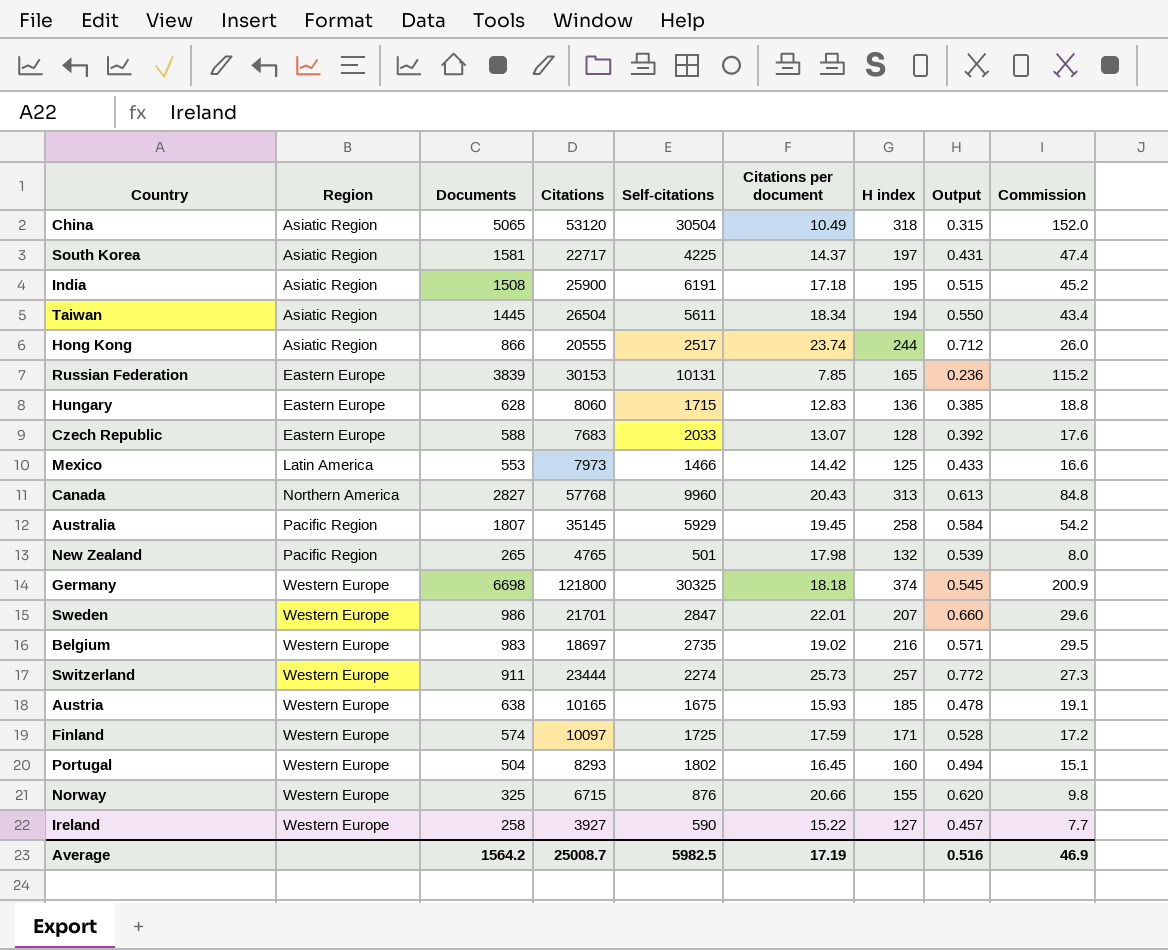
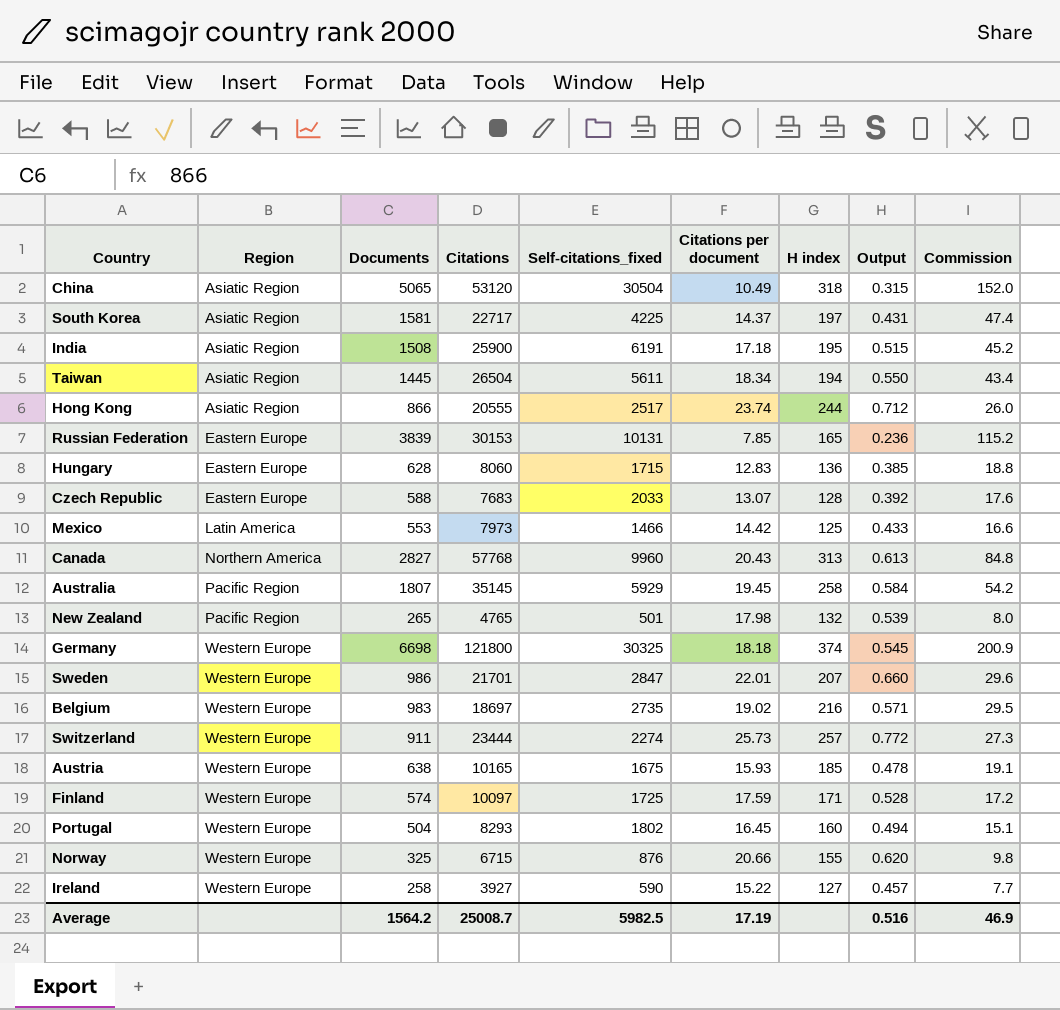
column name: Self-citations -> Self-citations_fixed

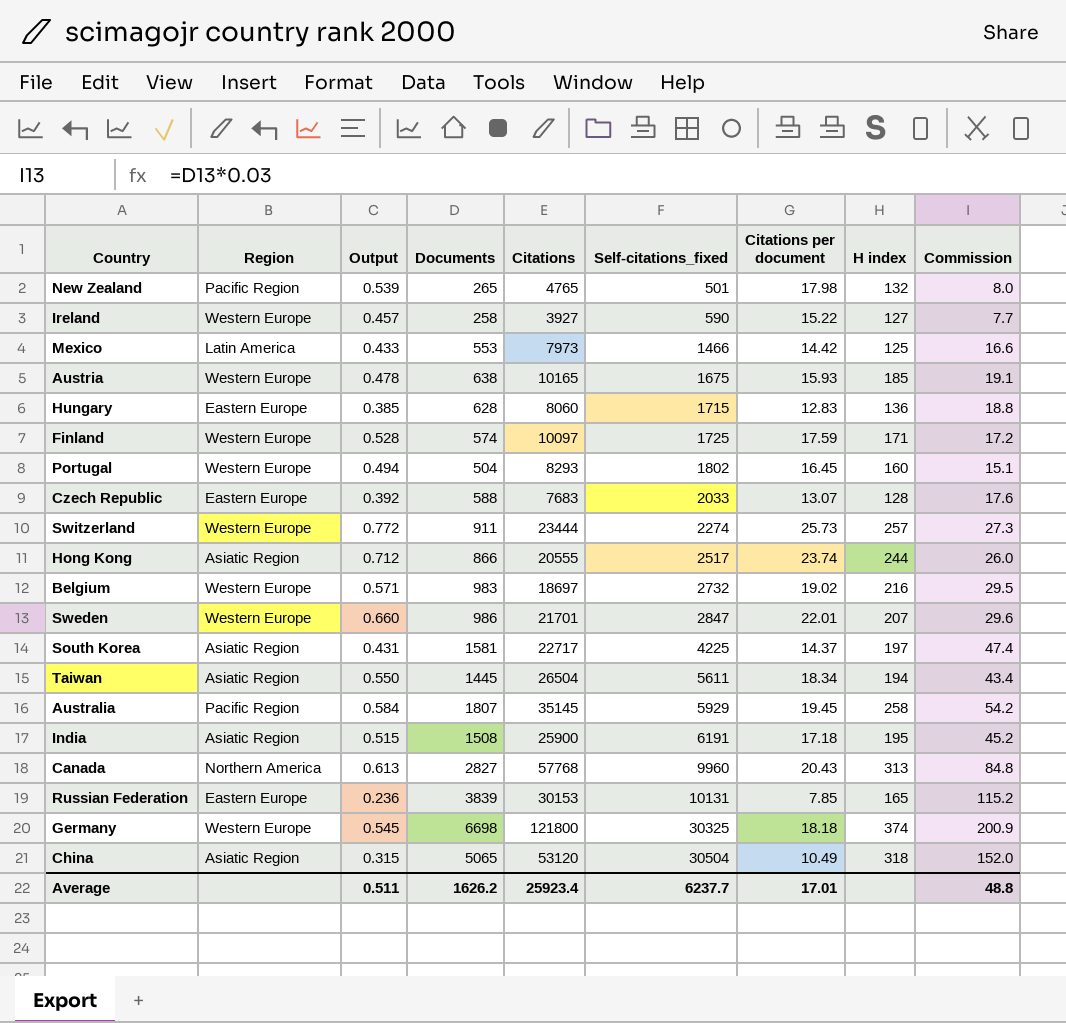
row order: Region ascending -> Self-citations_fixed ascending
column Output | position: 8 -> 3
row Norway: Western Europe | 325 | 6715 | 876 | 20.66 | 155 | 0.620 | 9.8 -> none
Belgium | Self-citations_fixed: 2735 -> 2732
Average | Output: 0.516 -> 0.511
Average | Documents: 1564.2 -> 1626.2
Average | Citations: 25008.7 -> 25923.4
Average | Self-citations_fixed: 5982.5 -> 6237.7
Average | Citations per document: 17.19 -> 17.01
Average | Commission: 46.9 -> 48.8

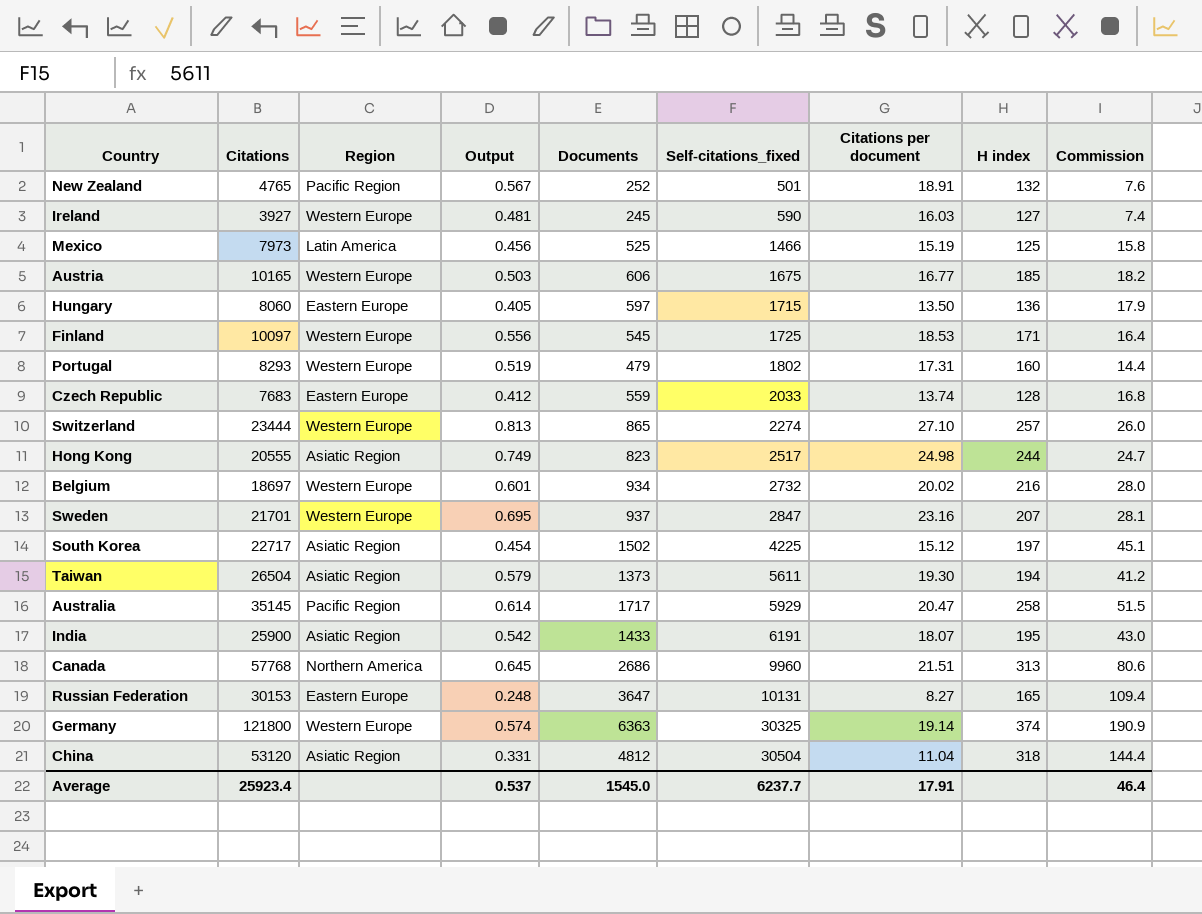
column Citations | position: 5 -> 2
New Zealand | Output: 0.539 -> 0.567
New Zealand | Documents: 265 -> 252
New Zealand | Citations per document: 17.98 -> 18.91
New Zealand | Commission: 8.0 -> 7.6
Ireland | Output: 0.457 -> 0.481
Ireland | Documents: 258 -> 245
Ireland | Citations per document: 15.22 -> 16.03
Ireland | Commission: 7.7 -> 7.4
Mexico | Output: 0.433 -> 0.456
Mexico | Documents: 553 -> 525
Mexico | Citations per document: 14.42 -> 15.19
Mexico | Commission: 16.6 -> 15.8
Austria | Output: 0.478 -> 0.503
Austria | Documents: 638 -> 606
Austria | Citations per document: 15.93 -> 16.77
Austria | Commission: 19.1 -> 18.2
Hungary | Output: 0.385 -> 0.405
Hungary | Documents: 628 -> 597
Hungary | Citations per document: 12.83 -> 13.50
Hungary | Commission: 18.8 -> 17.9
Finland | Output: 0.528 -> 0.556
Finland | Documents: 574 -> 545
Finland | Citations per document: 17.59 -> 18.53
Finland | Commission: 17.2 -> 16.4
Portugal | Output: 0.494 -> 0.519
Portugal | Documents: 504 -> 479
Portugal | Citations per document: 16.45 -> 17.31
Portugal | Commission: 15.1 -> 14.4
Czech Republic | Output: 0.392 -> 0.412
Czech Republic | Documents: 588 -> 559
Czech Republic | Citations per document: 13.07 -> 13.74
Czech Republic | Commission: 17.6 -> 16.8
Switzerland | Output: 0.772 -> 0.813
Switzerland | Documents: 911 -> 865
Switzerland | Citations per document: 25.73 -> 27.10
Switzerland | Commission: 27.3 -> 26.0
Hong Kong | Output: 0.712 -> 0.749
Hong Kong | Documents: 866 -> 823
Hong Kong | Citations per document: 23.74 -> 24.98
Hong Kong | Commission: 26.0 -> 24.7
Belgium | Output: 0.571 -> 0.601
Belgium | Documents: 983 -> 934
Belgium | Citations per document: 19.02 -> 20.02
Belgium | Commission: 29.5 -> 28.0
Sweden | Output: 0.660 -> 0.695
Sweden | Documents: 986 -> 937
Sweden | Citations per document: 22.01 -> 23.16
Sweden | Commission: 29.6 -> 28.1
South Korea | Output: 0.431 -> 0.454
South Korea | Documents: 1581 -> 1502
South Korea | Citations per document: 14.37 -> 15.12
South Korea | Commission: 47.4 -> 45.1
Taiwan | Output: 0.550 -> 0.579
Taiwan | Documents: 1445 -> 1373
Taiwan | Citations per document: 18.34 -> 19.30
Taiwan | Commission: 43.4 -> 41.2
Australia | Output: 0.584 -> 0.614
Australia | Documents: 1807 -> 1717
Australia | Citations per document: 19.45 -> 20.47
Australia | Commission: 54.2 -> 51.5
India | Output: 0.515 -> 0.542
India | Documents: 1508 -> 1433
India | Citations per document: 17.18 -> 18.07
India | Commission: 45.2 -> 43.0
Canada | Output: 0.613 -> 0.645
Canada | Documents: 2827 -> 2686
Canada | Citations per document: 20.43 -> 21.51
Canada | Commission: 84.8 -> 80.6
Russian Federation | Output: 0.236 -> 0.248
Russian Federation | Documents: 3839 -> 3647
Russian Federation | Citations per document: 7.85 -> 8.27
Russian Federation | Commission: 115.2 -> 109.4
Germany | Output: 0.545 -> 0.574
Germany | Documents: 6698 -> 6363
Germany | Citations per document: 18.18 -> 19.14
Germany | Commission: 200.9 -> 190.9
China | Output: 0.315 -> 0.331
China | Documents: 5065 -> 4812
China | Citations per document: 10.49 -> 11.04
China | Commission: 152.0 -> 144.4
Average | Output: 0.511 -> 0.537
Average | Documents: 1626.2 -> 1545.0
Average | Citations per document: 17.01 -> 17.91
Average | Commission: 48.8 -> 46.4

